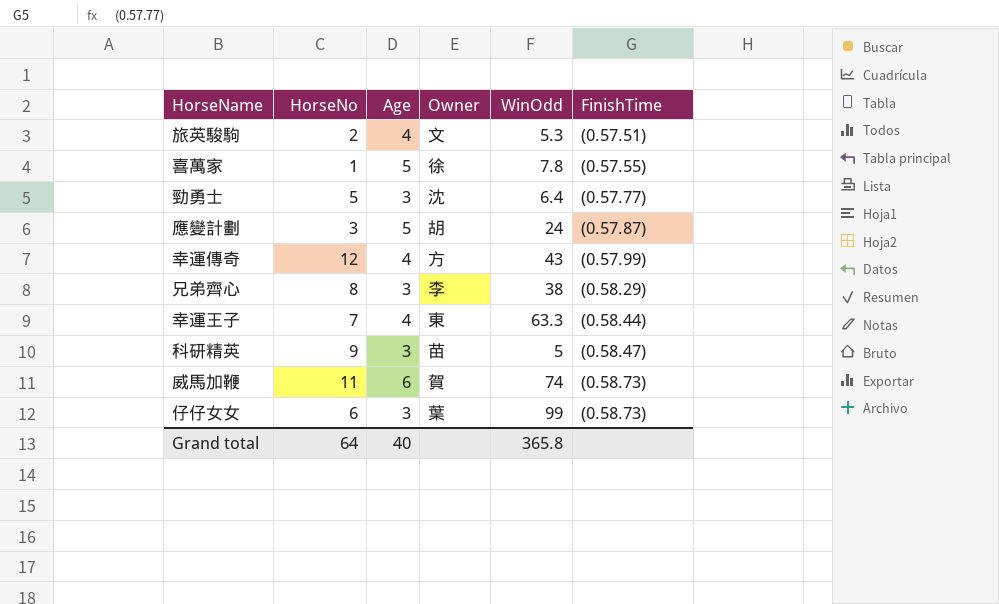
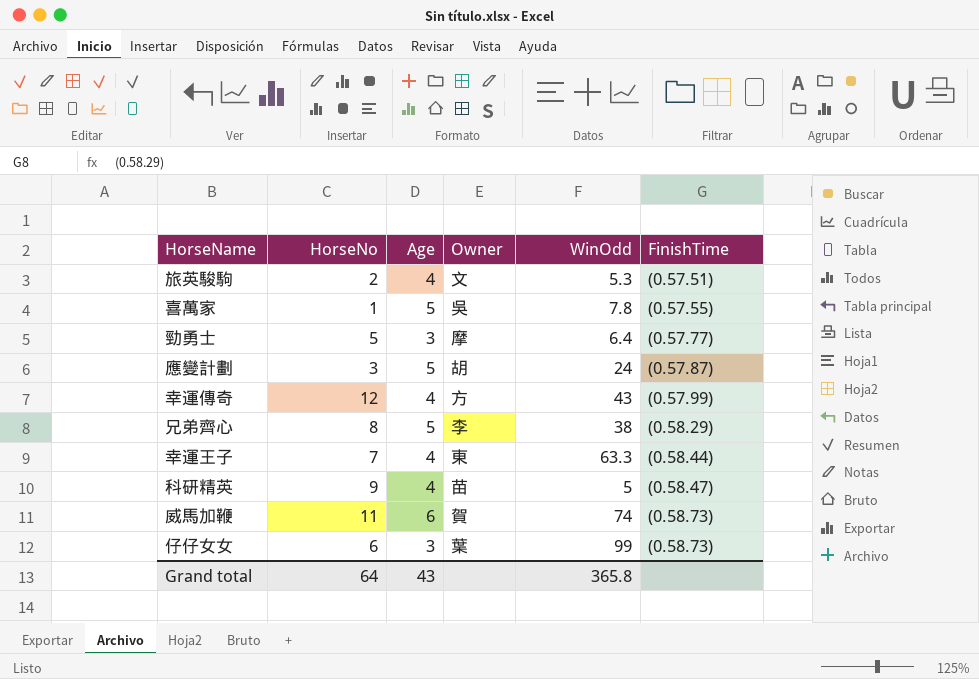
喜萬家 | Owner: 徐 -> 吳
勁勇士 | Owner: 沈 -> 摩
兄弟齊心 | Age: 3 -> 5
科研精英 | Age: 3 -> 4
Grand total | Age: 40 -> 43

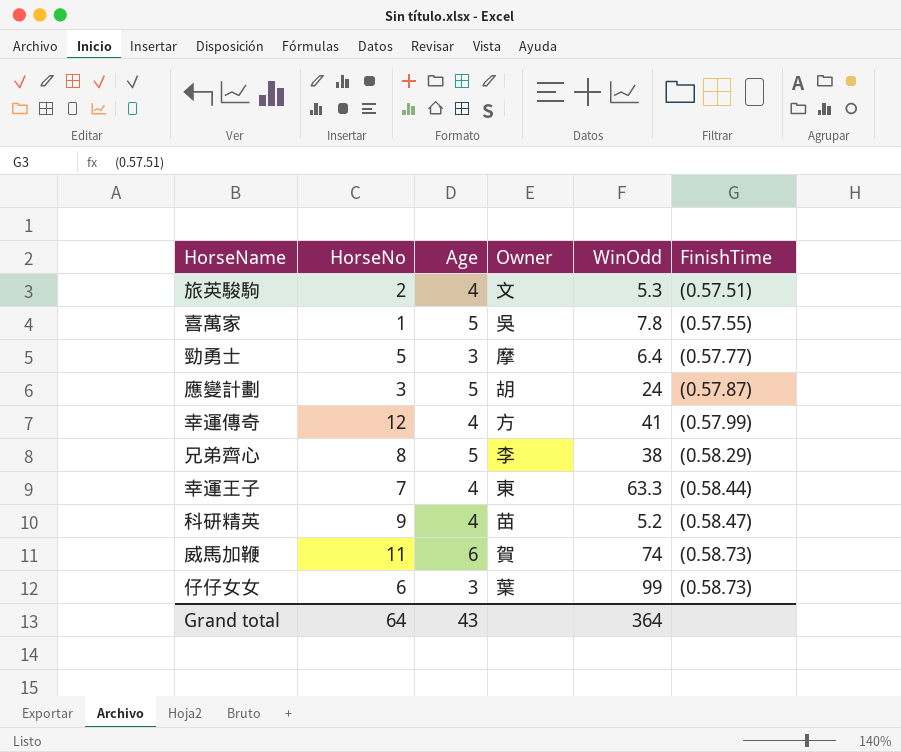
幸運傳奇 | WinOdd: 43 -> 41
科研精英 | WinOdd: 5 -> 5.2
Grand total | WinOdd: 365.8 -> 364

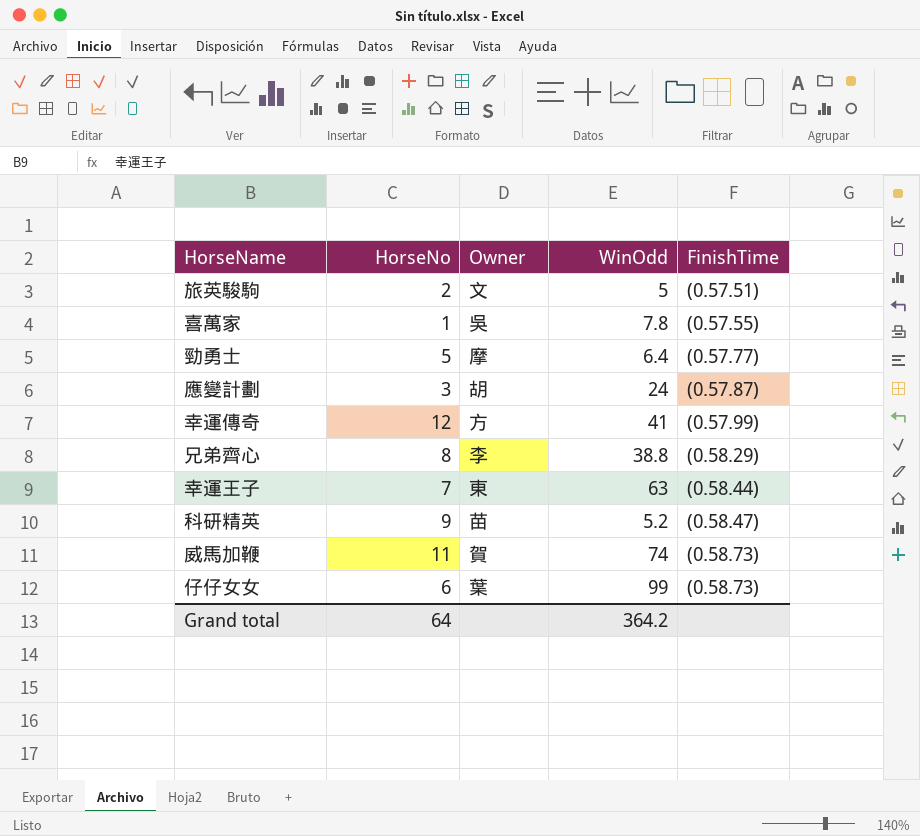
column Age | position: 3 -> none
旅英駿駒 | WinOdd: 5.3 -> 5
兄弟齊心 | WinOdd: 38 -> 38.8
幸運王子 | WinOdd: 63.3 -> 63
Grand total | WinOdd: 364 -> 364.2

